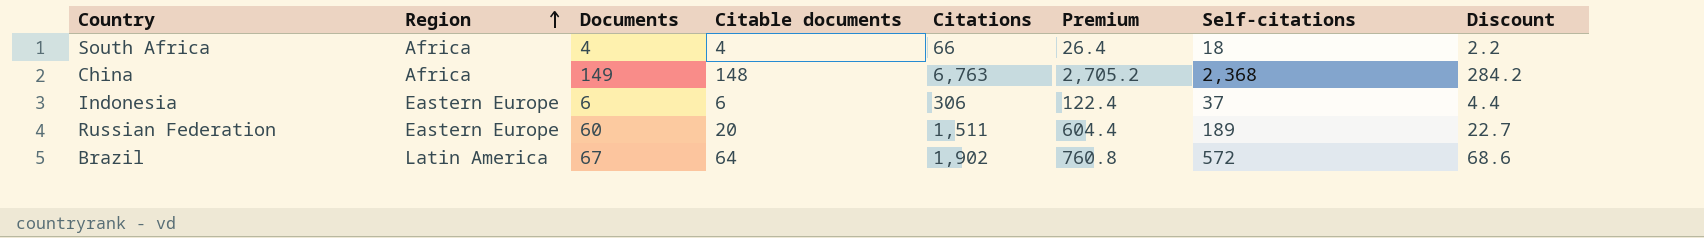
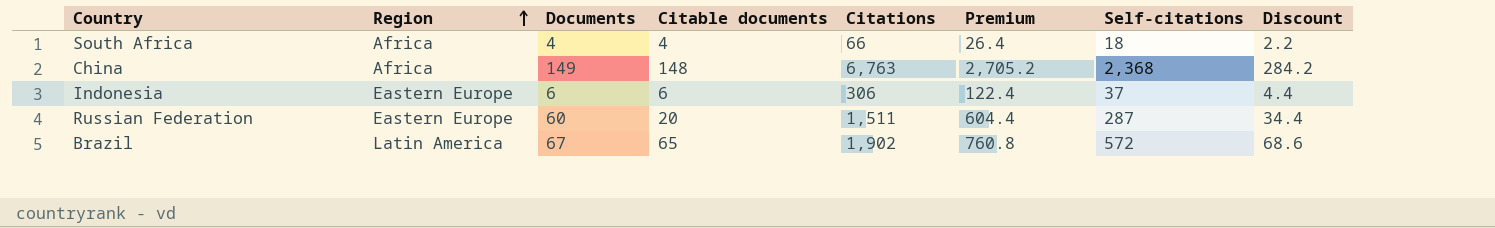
Russian Federation | Self-citations: 189 -> 287
Russian Federation | Discount: 22.7 -> 34.4
Brazil | Citable documents: 64 -> 65

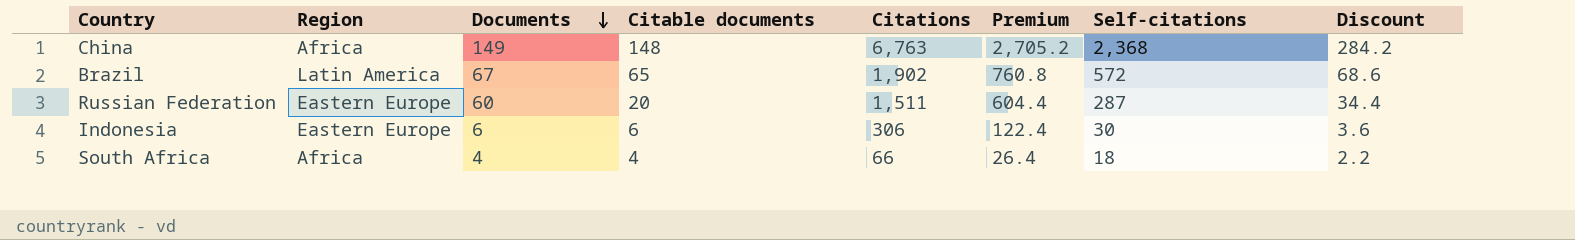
row order: Region ascending -> Documents descending
Indonesia | Self-citations: 37 -> 30
Indonesia | Discount: 4.4 -> 3.6

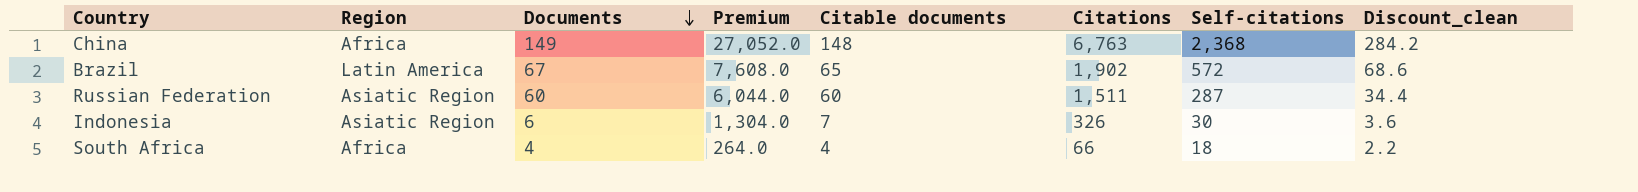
column Premium | formula: [Citations] * 0.4 -> [Citations] * 4
column Premium | position: 6 -> 4
column name: Discount -> Discount_clean
Russian Federation | Region: Eastern Europe -> Asiatic Region
Russian Federation | Citable documents: 20 -> 60
Indonesia | Region: Eastern Europe -> Asiatic Region
Indonesia | Citable documents: 6 -> 7
Indonesia | Citations: 306 -> 326

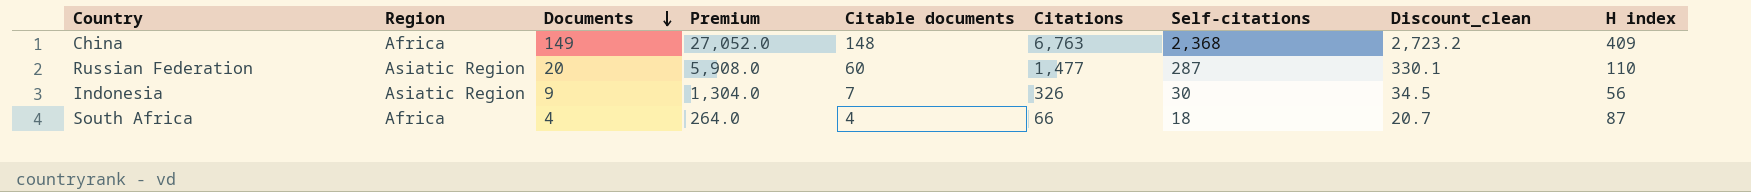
column Discount_clean | formula: [Self-citations] * 0.12 -> [Self-citations] * 1.15
column H index | position: none -> 9
row Brazil: Latin America | 67 | 7,608.0 | 65 | 1,902 | 572 | 68.6 -> none
Russian Federation | Documents: 60 -> 20
Russian Federation | Premium: 6,044.0 -> 5,908.0
Russian Federation | Citations: 1,511 -> 1,477
Indonesia | Documents: 6 -> 9

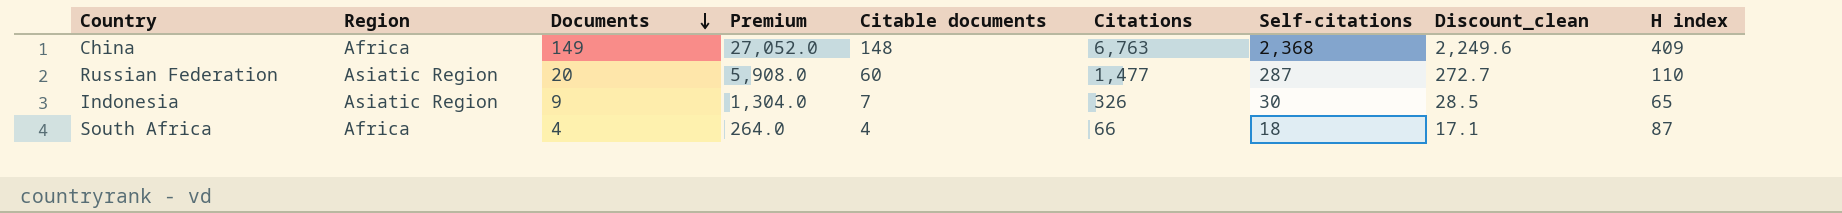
column Discount_clean | formula: [Self-citations] * 1.15 -> [Self-citations] * 0.95
Indonesia | H index: 56 -> 65

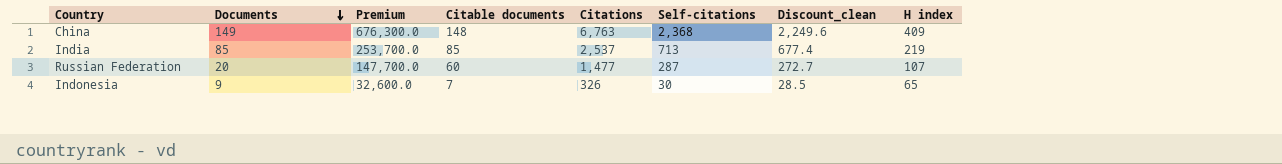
column Region | position: 2 -> none
column Premium | formula: [Citations] * 4 -> [Citations] * 100
row South Africa: Africa | 4 | 264.0 | 4 | 66 | 18 | 17.1 | 87 -> none
row India: none -> 85 | 253,700.0 | 85 | 2,537 | 713 | 677.4 | 219
Russian Federation | H index: 110 -> 107

